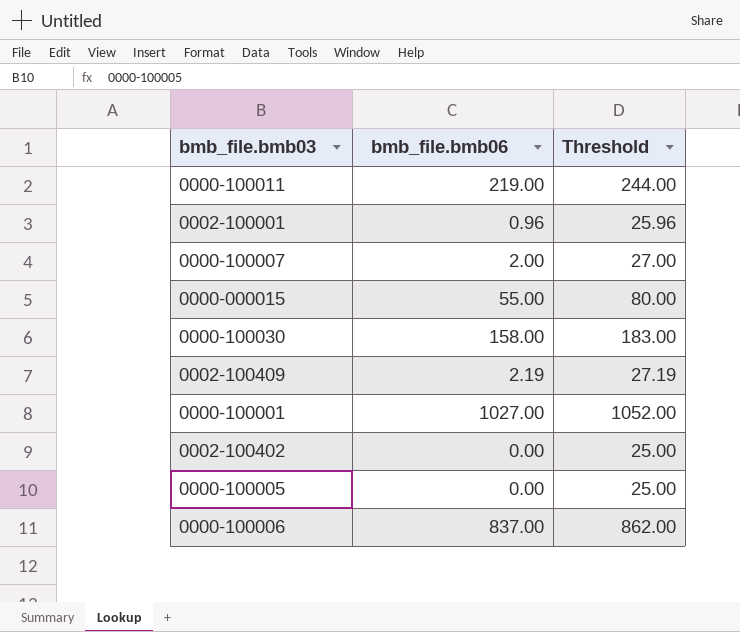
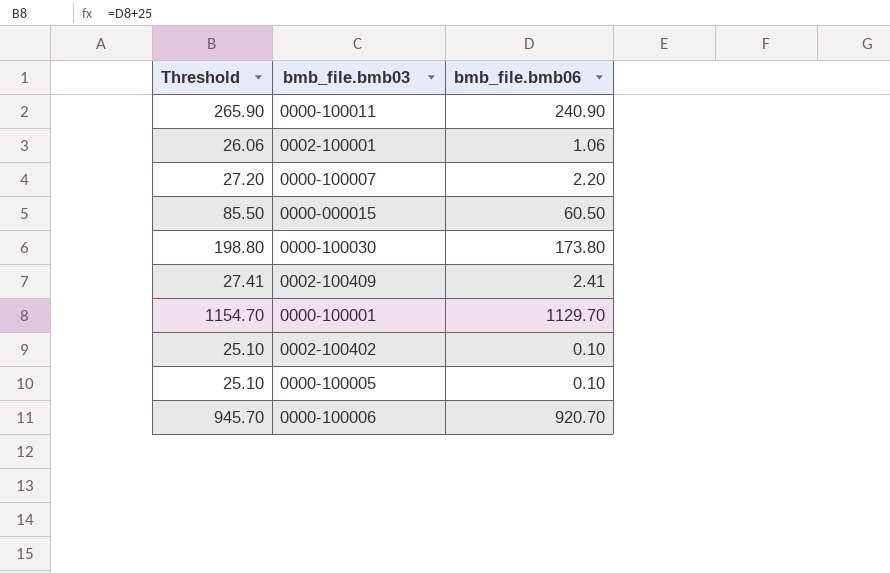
column Threshold | position: 3 -> 1
0000-100011 | Threshold: 244.00 -> 265.90
0000-100011 | bmb_file.bmb06: 219.00 -> 240.90
0002-100001 | Threshold: 25.96 -> 26.06
0002-100001 | bmb_file.bmb06: 0.96 -> 1.06
0000-100007 | Threshold: 27.00 -> 27.20
0000-100007 | bmb_file.bmb06: 2.00 -> 2.20
0000-000015 | Threshold: 80.00 -> 85.50
0000-000015 | bmb_file.bmb06: 55.00 -> 60.50
0000-100030 | Threshold: 183.00 -> 198.80
0000-100030 | bmb_file.bmb06: 158.00 -> 173.80
0002-100409 | Threshold: 27.19 -> 27.41
0002-100409 | bmb_file.bmb06: 2.19 -> 2.41
0000-100001 | Threshold: 1052.00 -> 1154.70
0000-100001 | bmb_file.bmb06: 1027.00 -> 1129.70
0002-100402 | Threshold: 25.00 -> 25.10
0002-100402 | bmb_file.bmb06: 0.00 -> 0.10
0000-100005 | Threshold: 25.00 -> 25.10
0000-100005 | bmb_file.bmb06: 0.00 -> 0.10
0000-100006 | Threshold: 862.00 -> 945.70
0000-100006 | bmb_file.bmb06: 837.00 -> 920.70

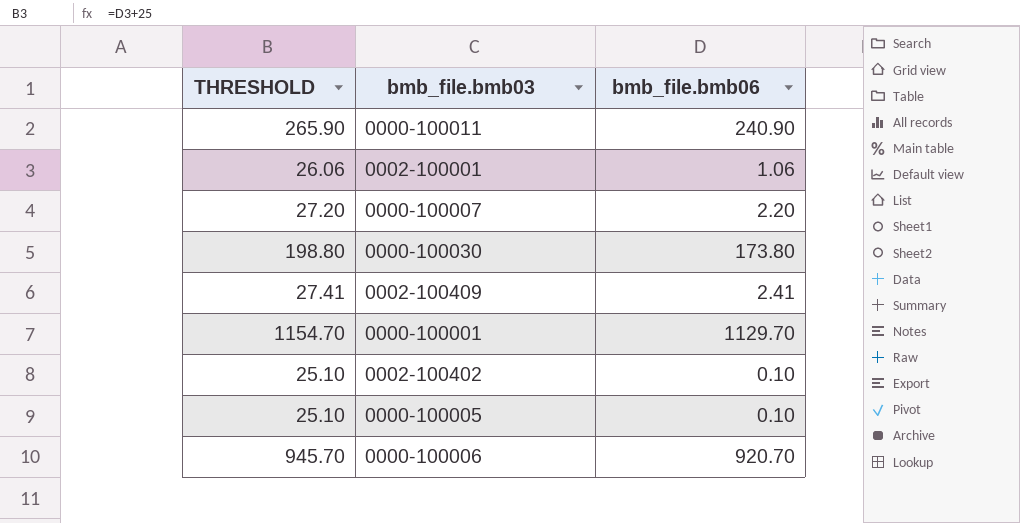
column name: Threshold -> THRESHOLD
row 0000-000015: 85.50 | 60.50 -> none

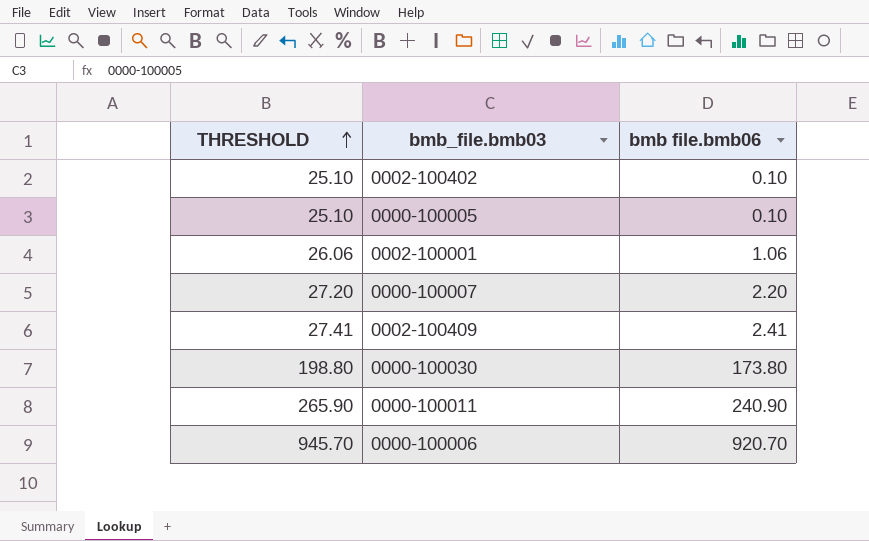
row order: none -> THRESHOLD ascending
column name: bmb_file.bmb06 -> bmb file.bmb06
row 0000-100001: 1154.70 | 1129.70 -> none

